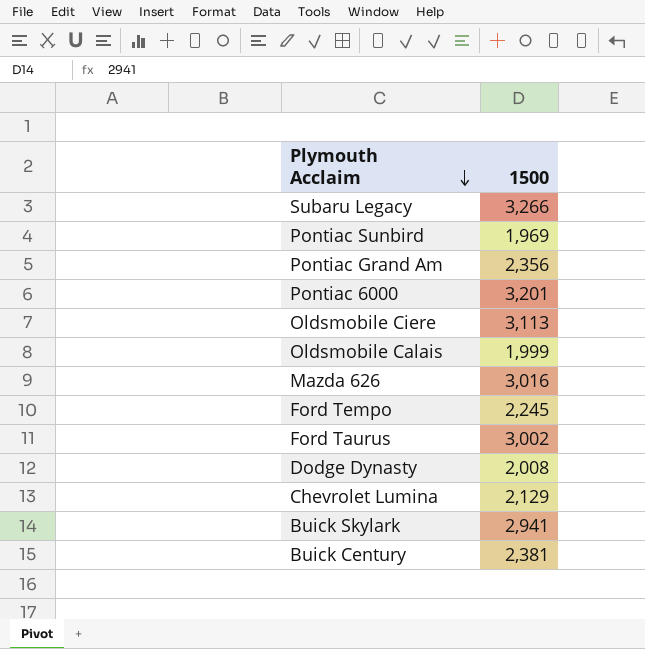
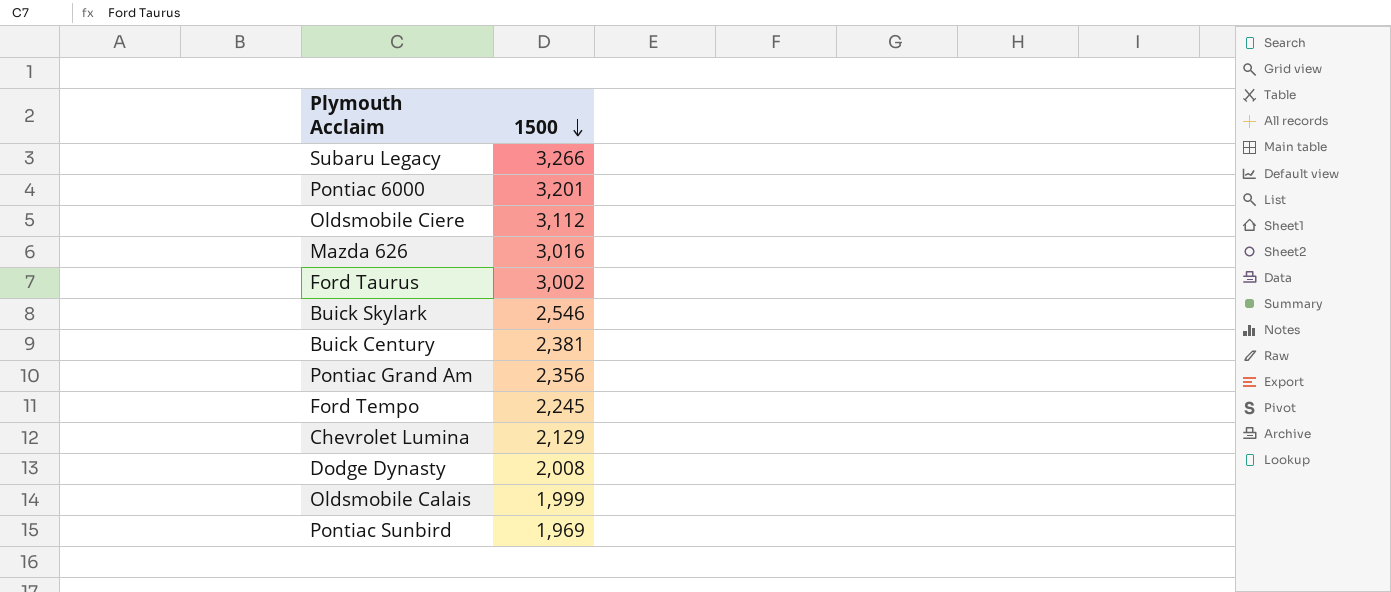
row order: Plymouth Acclaim descending -> 1500 descending
Oldsmobile Ciere | 1500: 3,113 -> 3,112
Buick Skylark | 1500: 2,941 -> 2,546

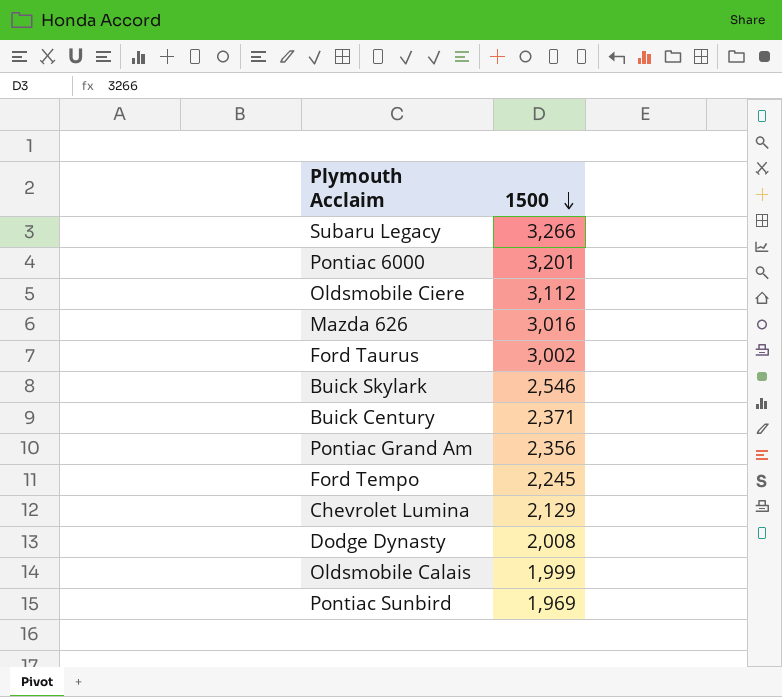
Buick Century | 1500: 2,381 -> 2,371

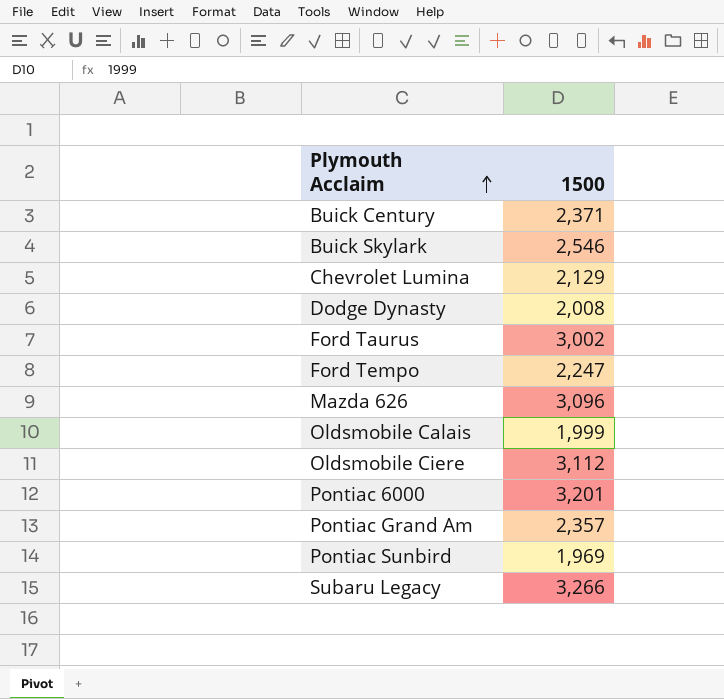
row order: 1500 descending -> Plymouth Acclaim ascending
Ford Tempo | 1500: 2,245 -> 2,247
Mazda 626 | 1500: 3,016 -> 3,096
Pontiac Grand Am | 1500: 2,356 -> 2,357

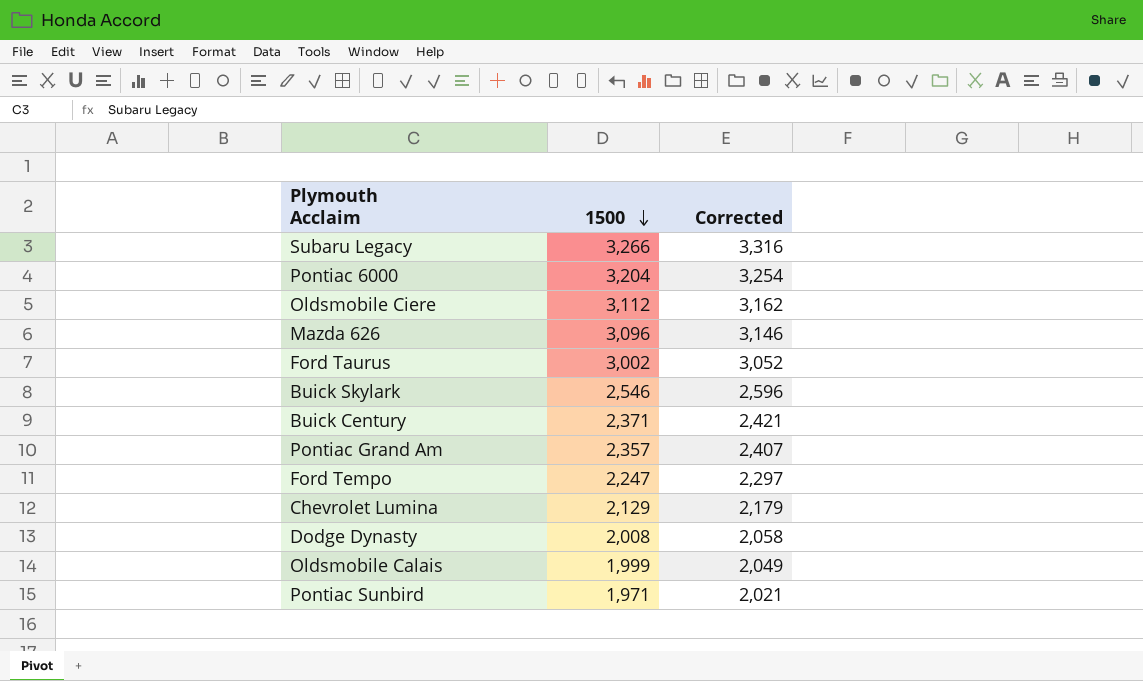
row order: Plymouth Acclaim ascending -> 1500 descending
column Corrected | formula: none -> [1500] + 50
Pontiac 6000 | 1500: 3,201 -> 3,204
Pontiac Sunbird | 1500: 1,969 -> 1,971

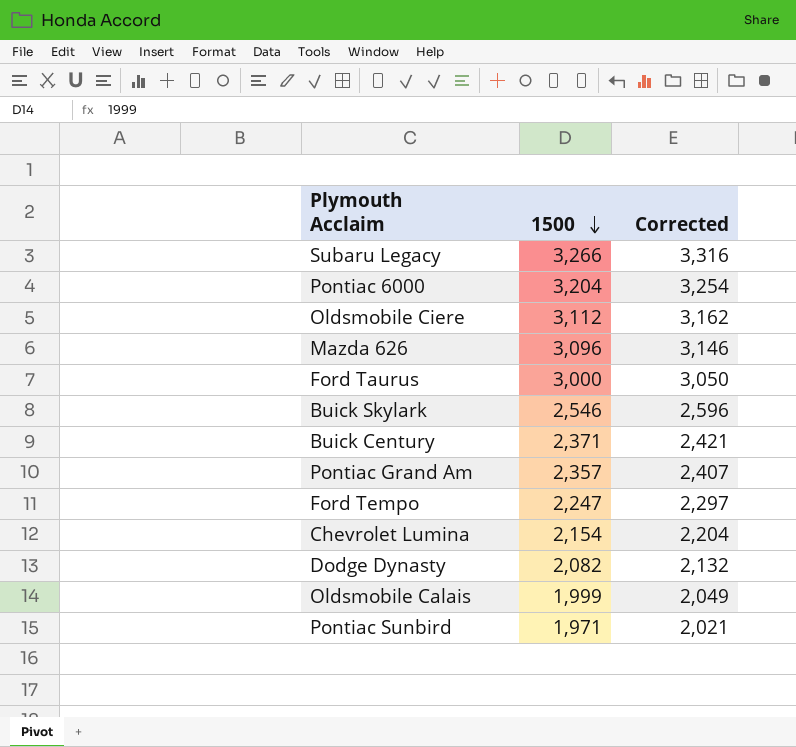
Ford Taurus | 1500: 3,002 -> 3,000
Ford Taurus | Corrected: 3,052 -> 3,050
Chevrolet Lumina | 1500: 2,129 -> 2,154
Chevrolet Lumina | Corrected: 2,179 -> 2,204
Dodge Dynasty | 1500: 2,008 -> 2,082
Dodge Dynasty | Corrected: 2,058 -> 2,132

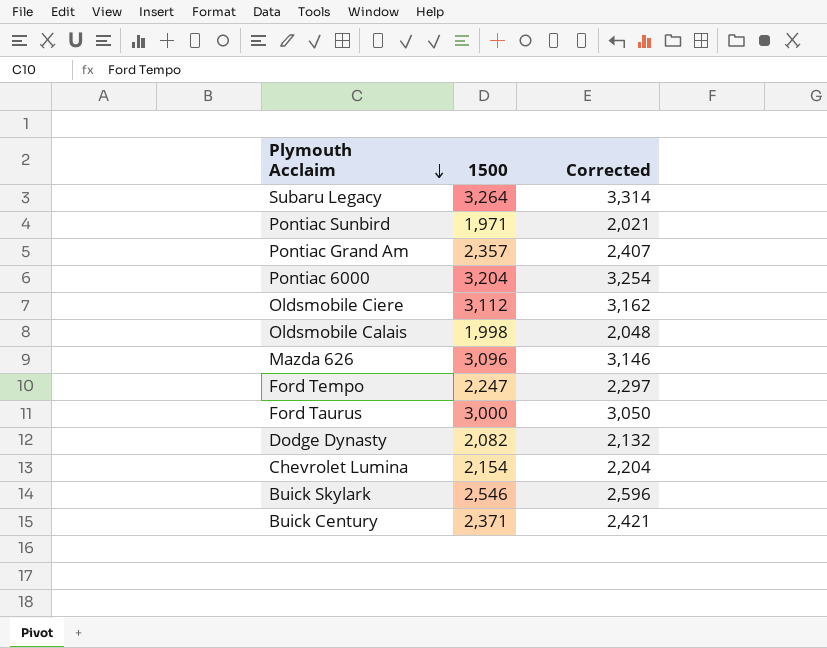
row order: 1500 descending -> Plymouth Acclaim descending
Subaru Legacy | 1500: 3,266 -> 3,264
Subaru Legacy | Corrected: 3,316 -> 3,314
Oldsmobile Calais | 1500: 1,999 -> 1,998
Oldsmobile Calais | Corrected: 2,049 -> 2,048

